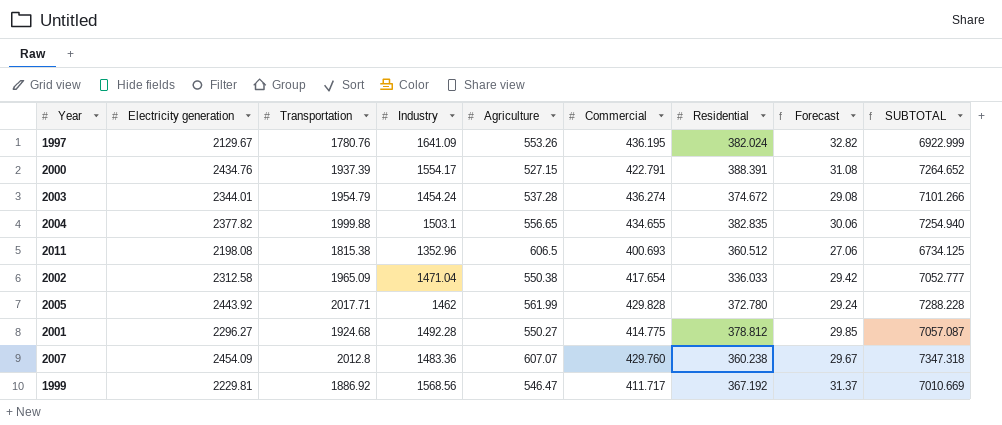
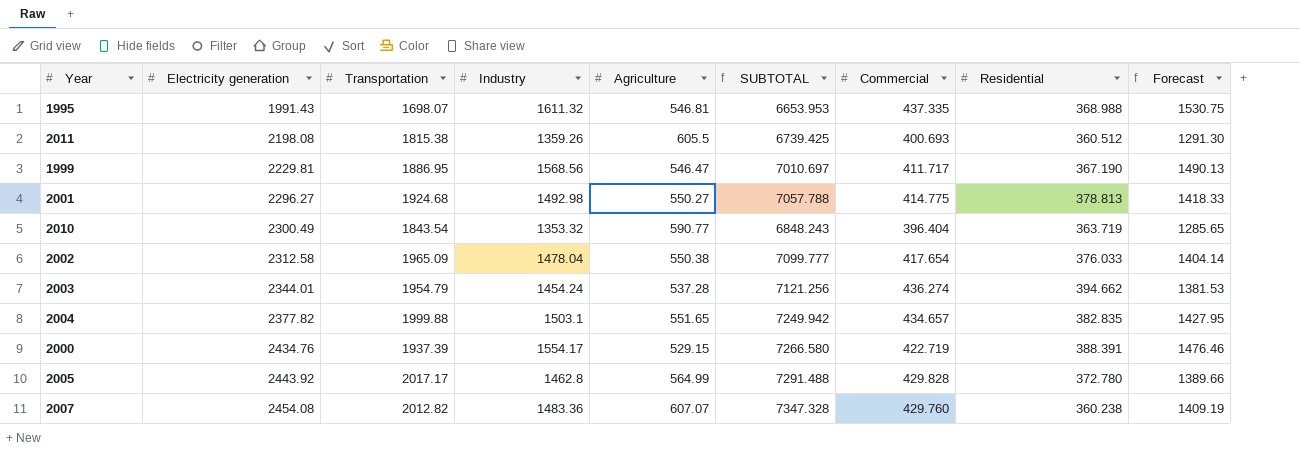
row order: none -> Electricity generation ascending
column SUBTOTAL | position: 9 -> 6
column Forecast | formula: [Industry] * 0.02 -> [Industry] * 0.95
row 1997: 2129.67 | 1780.76 | 1641.09 | 553.26 | 436.195 | 382.024 | 32.82 | 6922.999 -> none
row 1995: none -> 1991.43 | 1698.07 | 1611.32 | 546.81 | 6653.953 | 437.335 | 368.988 | 1530.75
2011 | Industry: 1352.96 -> 1359.26
2011 | Agriculture: 606.5 -> 605.5
2011 | SUBTOTAL: 6734.125 -> 6739.425
1999 | Transportation: 1886.92 -> 1886.95
1999 | SUBTOTAL: 7010.669 -> 7010.697
1999 | Residential: 367.192 -> 367.190
2001 | Industry: 1492.28 -> 1492.98
2001 | SUBTOTAL: 7057.087 -> 7057.788
2001 | Residential: 378.812 -> 378.813
row 2010: none -> 2300.49 | 1843.54 | 1353.32 | 590.77 | 6848.243 | 396.404 | 363.719 | 1285.65
2002 | Industry: 1471.04 -> 1478.04
2002 | SUBTOTAL: 7052.777 -> 7099.777
2002 | Residential: 336.033 -> 376.033
2003 | SUBTOTAL: 7101.266 -> 7121.256
2003 | Residential: 374.672 -> 394.662
2004 | Agriculture: 556.65 -> 551.65
2004 | SUBTOTAL: 7254.940 -> 7249.942
2004 | Commercial: 434.655 -> 434.657
2000 | Agriculture: 527.15 -> 529.15
2000 | SUBTOTAL: 7264.652 -> 7266.580
2000 | Commercial: 422.791 -> 422.719
2005 | Transportation: 2017.71 -> 2017.17
2005 | Industry: 1462 -> 1462.8
2005 | Agriculture: 561.99 -> 564.99
2005 | SUBTOTAL: 7288.228 -> 7291.488
2007 | Electricity generation: 2454.09 -> 2454.08
2007 | Transportation: 2012.8 -> 2012.82
2007 | SUBTOTAL: 7347.318 -> 7347.328

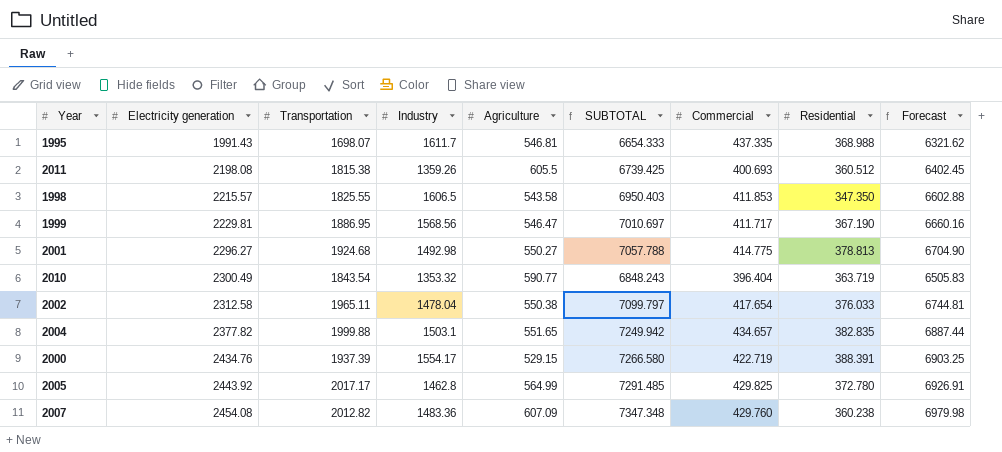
column Forecast | formula: [Industry] * 0.95 -> [SUBTOTAL] * 0.95
row 2003: 2344.01 | 1954.79 | 1454.24 | 537.28 | 7121.256 | 436.274 | 394.662 | 1381.53 -> none
1995 | Industry: 1611.32 -> 1611.7
1995 | SUBTOTAL: 6653.953 -> 6654.333
row 1998: none -> 2215.57 | 1825.55 | 1606.5 | 543.58 | 6950.403 | 411.853 | 347.350 | 6602.88
2002 | Transportation: 1965.09 -> 1965.11
2002 | SUBTOTAL: 7099.777 -> 7099.797
2005 | SUBTOTAL: 7291.488 -> 7291.485
2005 | Commercial: 429.828 -> 429.825
2007 | Agriculture: 607.07 -> 607.09
2007 | SUBTOTAL: 7347.328 -> 7347.348

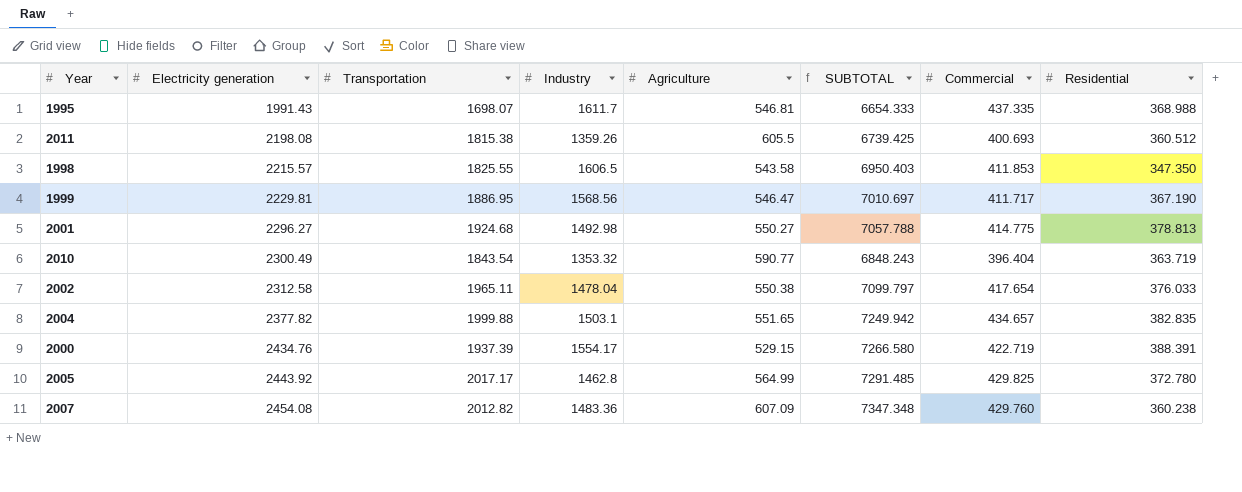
column Forecast | formula: [SUBTOTAL] * 0.95 -> none

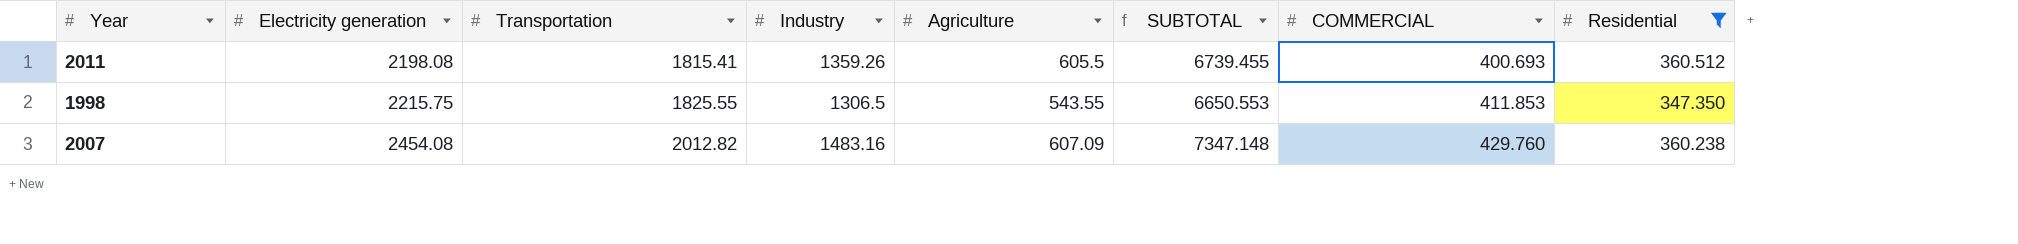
filter: none -> Residential <= 360.512
column name: Commercial -> COMMERCIAL
2011 | Transportation: 1815.38 -> 1815.41
2011 | SUBTOTAL: 6739.425 -> 6739.455
1998 | Electricity generation: 2215.57 -> 2215.75
1998 | Industry: 1606.5 -> 1306.5
1998 | Agriculture: 543.58 -> 543.55
1998 | SUBTOTAL: 6950.403 -> 6650.553
2007 | Industry: 1483.36 -> 1483.16
2007 | SUBTOTAL: 7347.348 -> 7347.148

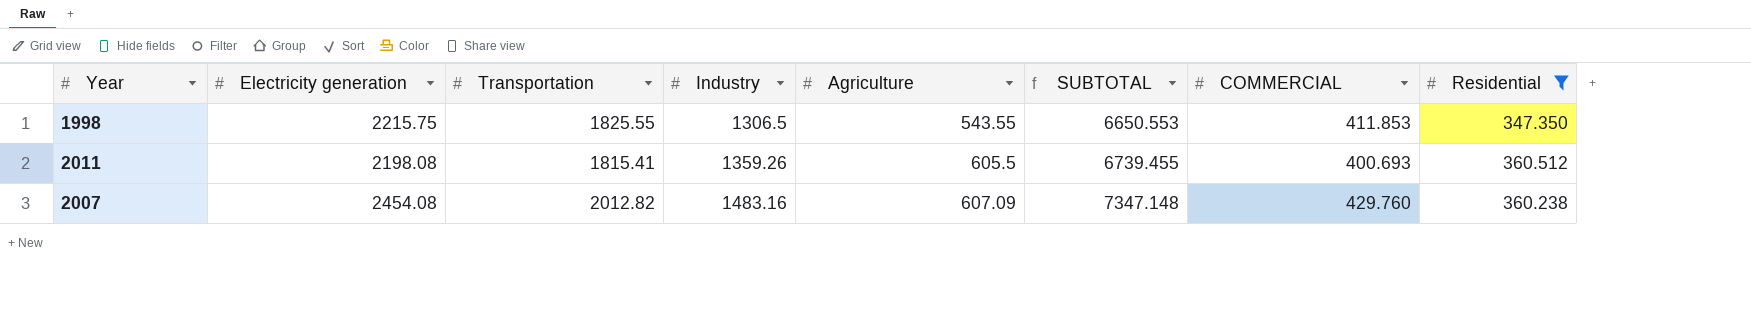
row order: Electricity generation ascending -> Industry ascending

